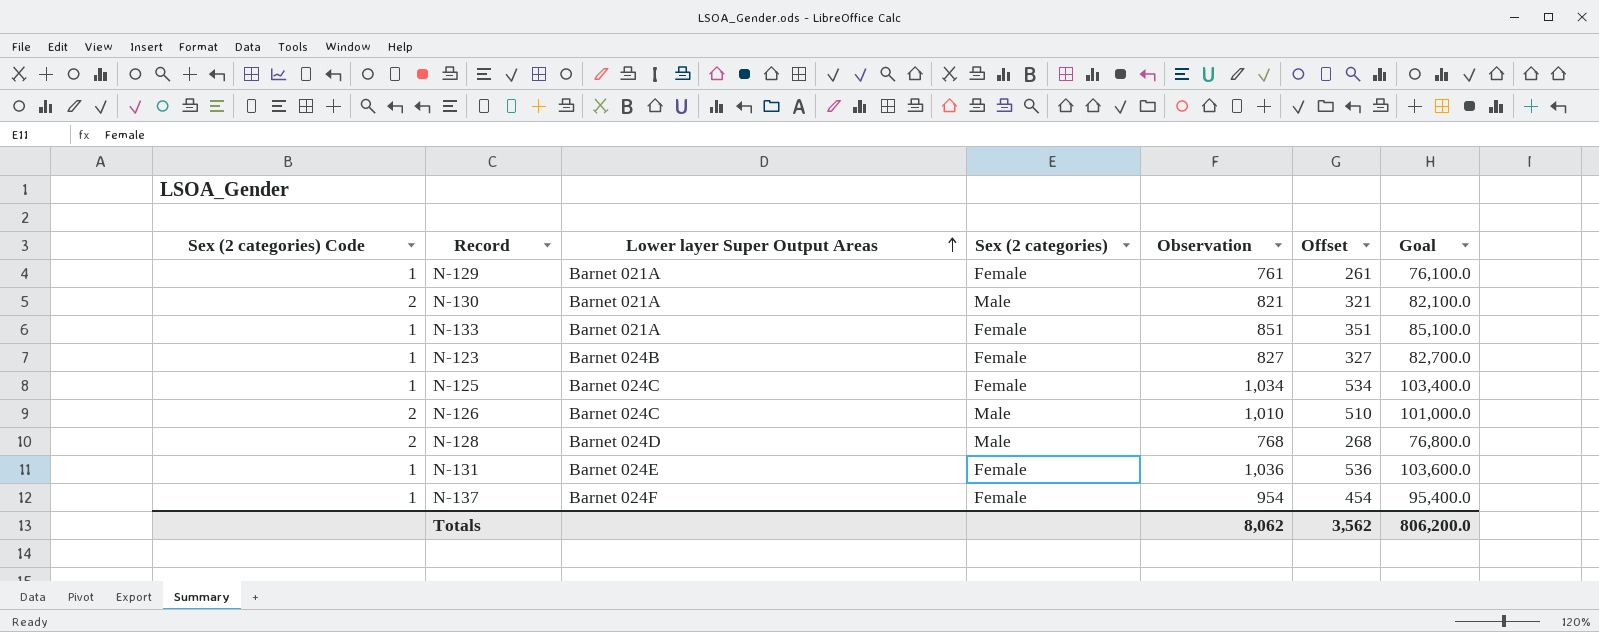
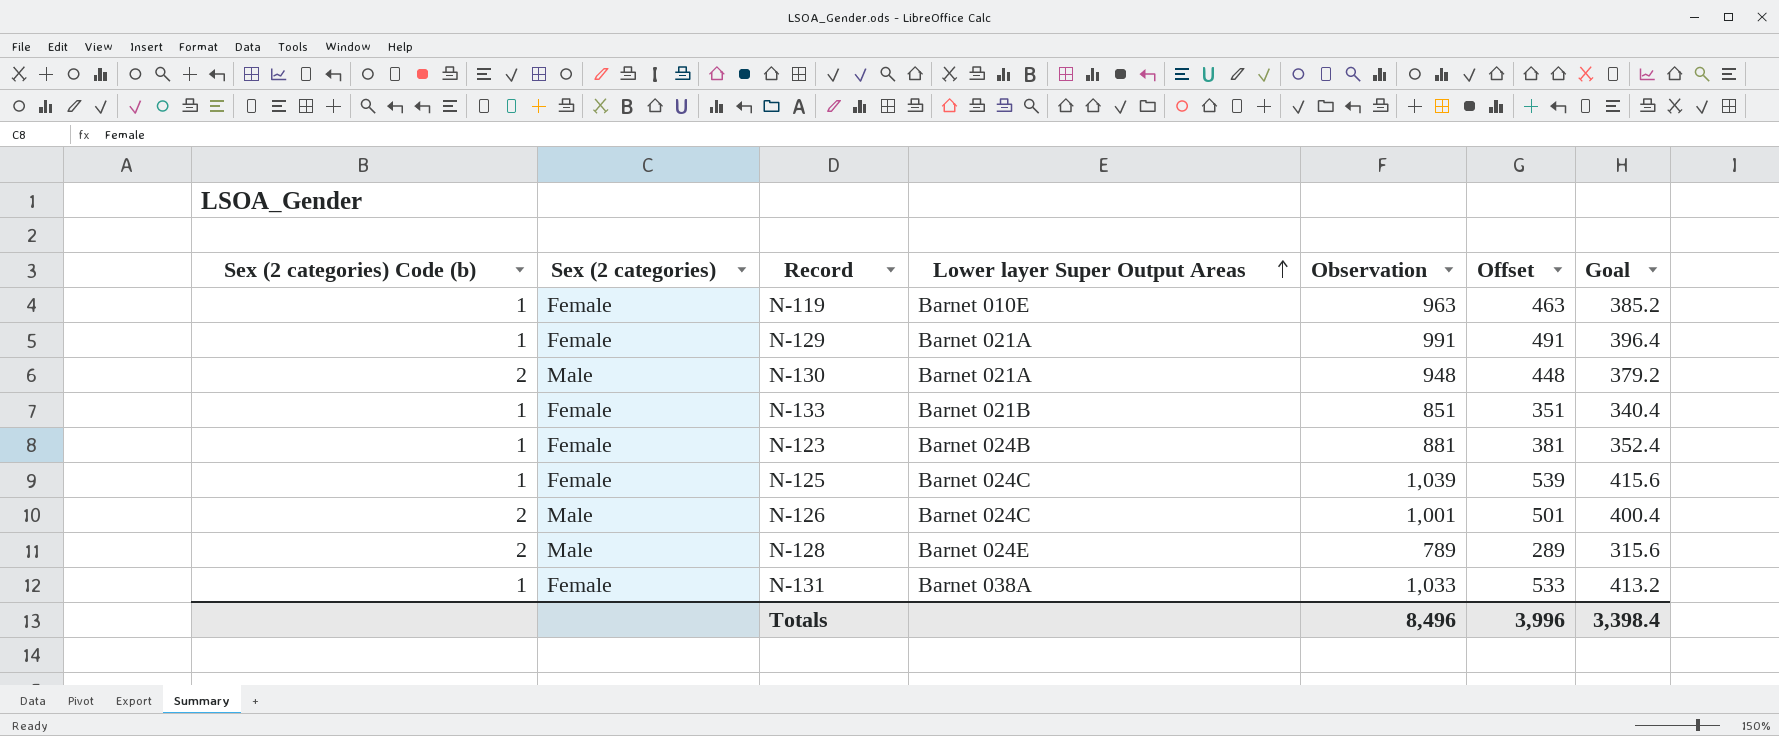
column name: Sex (2 categories) Code -> Sex (2 categories) Code (b)
column Sex (2 categories) | position: 4 -> 2
column Goal | formula: [Observation] * 100 -> [Observation] * 0.4
row N-137: 1 | Barnet 024F | Female | 954 | 454 | 95,400.0 -> none
row N-119: none -> 1 | Female | Barnet 010E | 963 | 463 | 385.2
N-129 | Observation: 761 -> 991
N-129 | Offset: 261 -> 491
N-130 | Observation: 821 -> 948
N-130 | Offset: 321 -> 448
N-133 | Lower layer Super Output Areas: Barnet 021A -> Barnet 021B
N-123 | Observation: 827 -> 881
N-123 | Offset: 327 -> 381
N-125 | Observation: 1,034 -> 1,039
N-125 | Offset: 534 -> 539
N-126 | Observation: 1,010 -> 1,001
N-126 | Offset: 510 -> 501
N-128 | Lower layer Super Output Areas: Barnet 024D -> Barnet 024E
N-128 | Observation: 768 -> 789
N-128 | Offset: 268 -> 289
N-131 | Lower layer Super Output Areas: Barnet 024E -> Barnet 038A
N-131 | Observation: 1,036 -> 1,033
N-131 | Offset: 536 -> 533
Totals | Observation: 8,062 -> 8,496
Totals | Offset: 3,562 -> 3,996
Totals | Goal: 806,200.0 -> 3,398.4

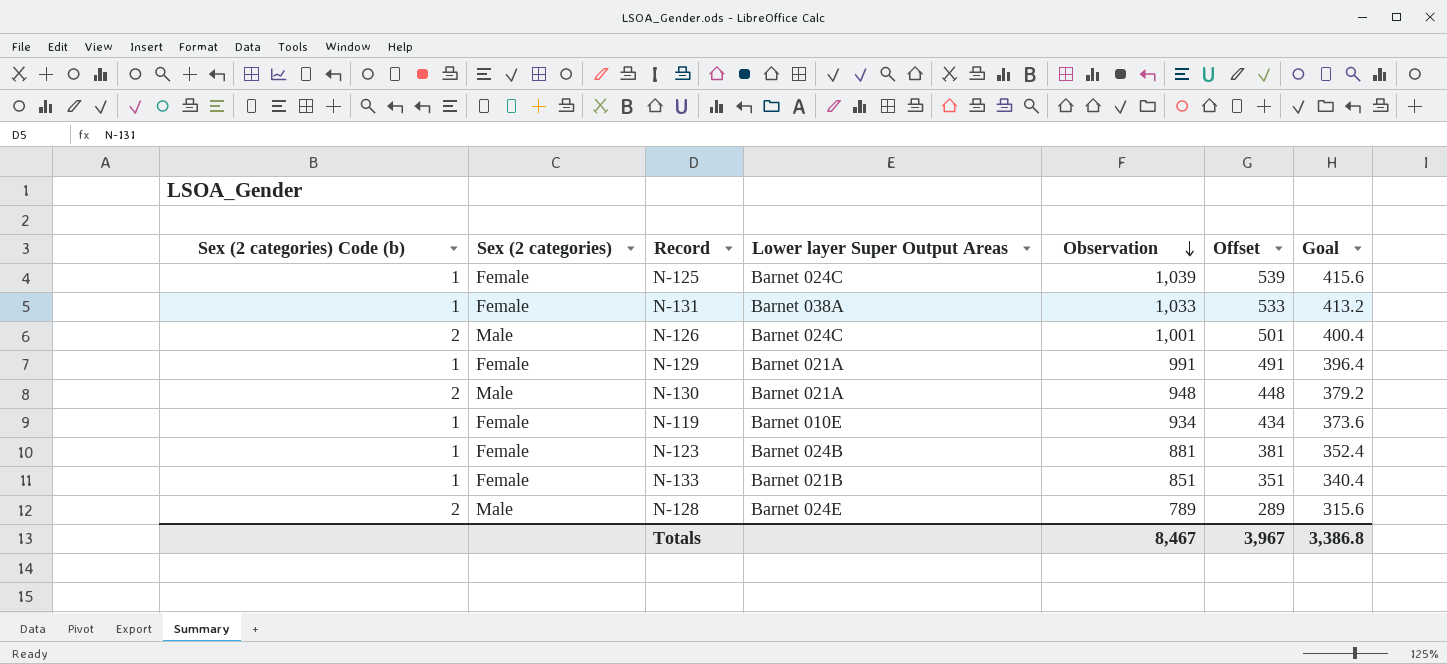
row order: Lower layer Super Output Areas ascending -> Observation descending
N-119 | Observation: 963 -> 934
N-119 | Offset: 463 -> 434
N-119 | Goal: 385.2 -> 373.6
Totals | Observation: 8,496 -> 8,467
Totals | Offset: 3,996 -> 3,967
Totals | Goal: 3,398.4 -> 3,386.8

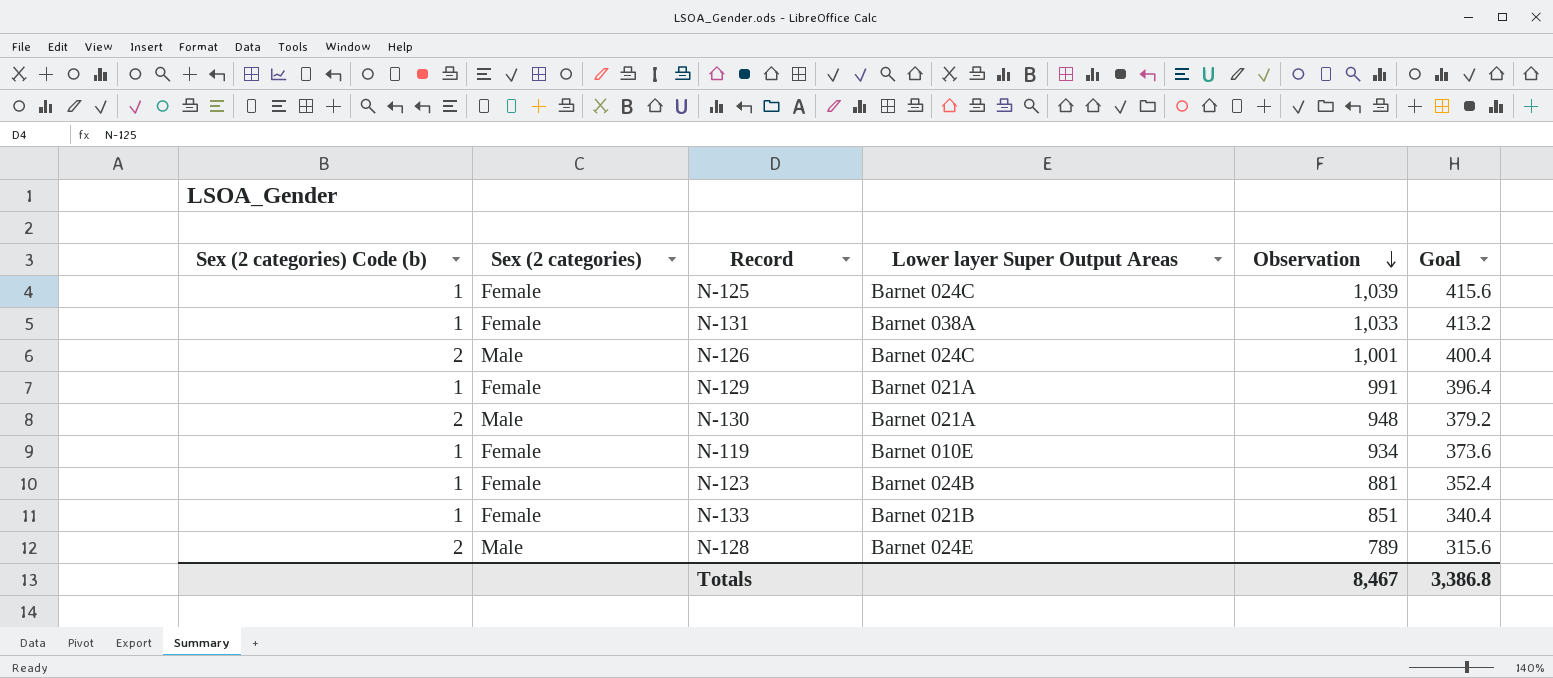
column Offset | formula: [Observation] - 500 -> none

